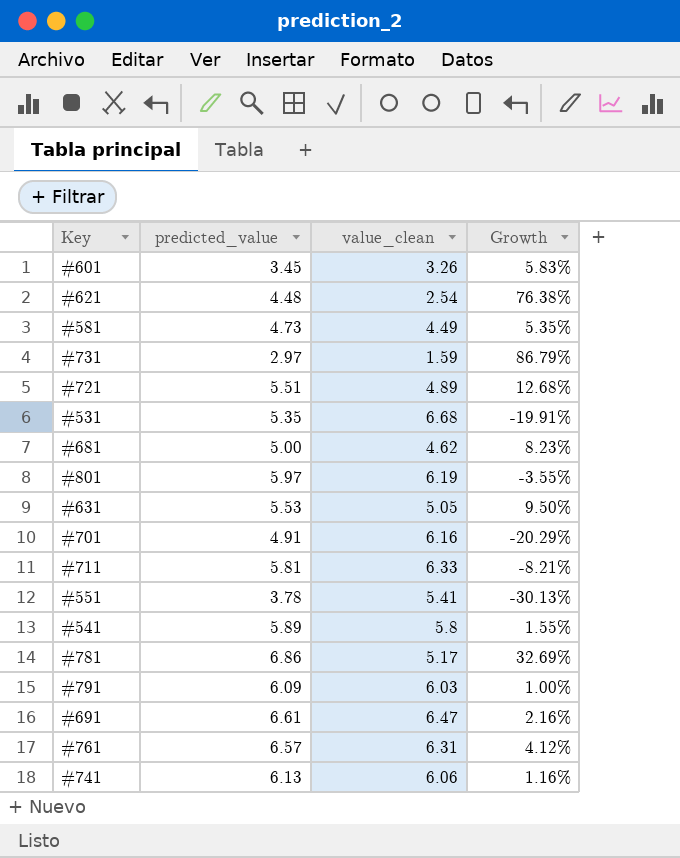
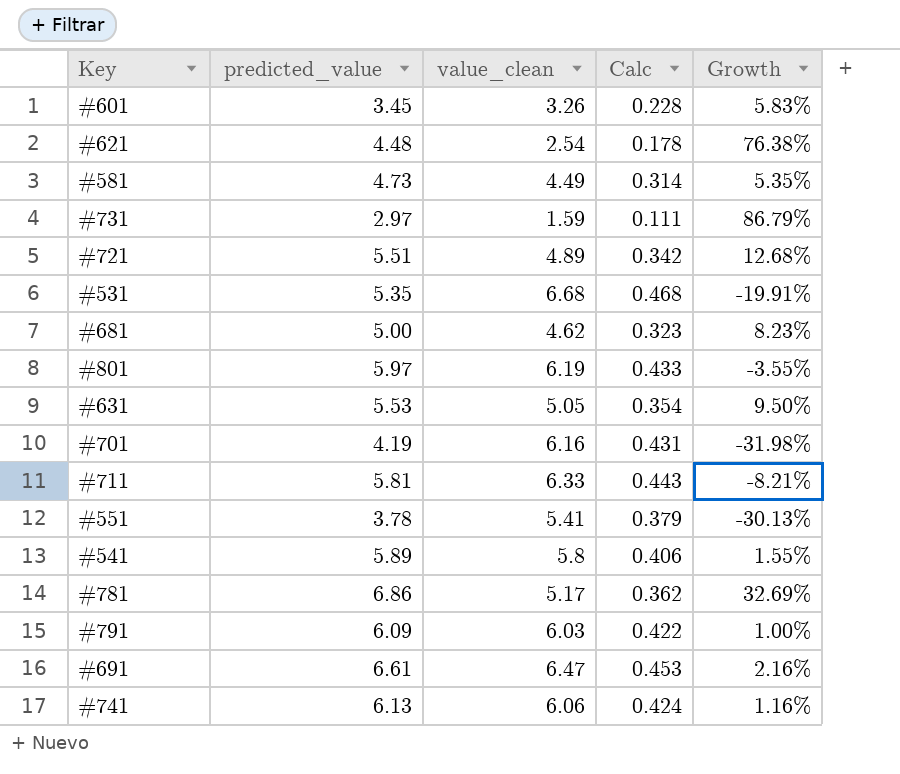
column Calc | formula: none -> [value_clean] * 0.07
row #761: 6.57 | 6.31 | 4.12% -> none
#701 | predicted_value: 4.91 -> 4.19
#701 | Growth: -20.29% -> -31.98%

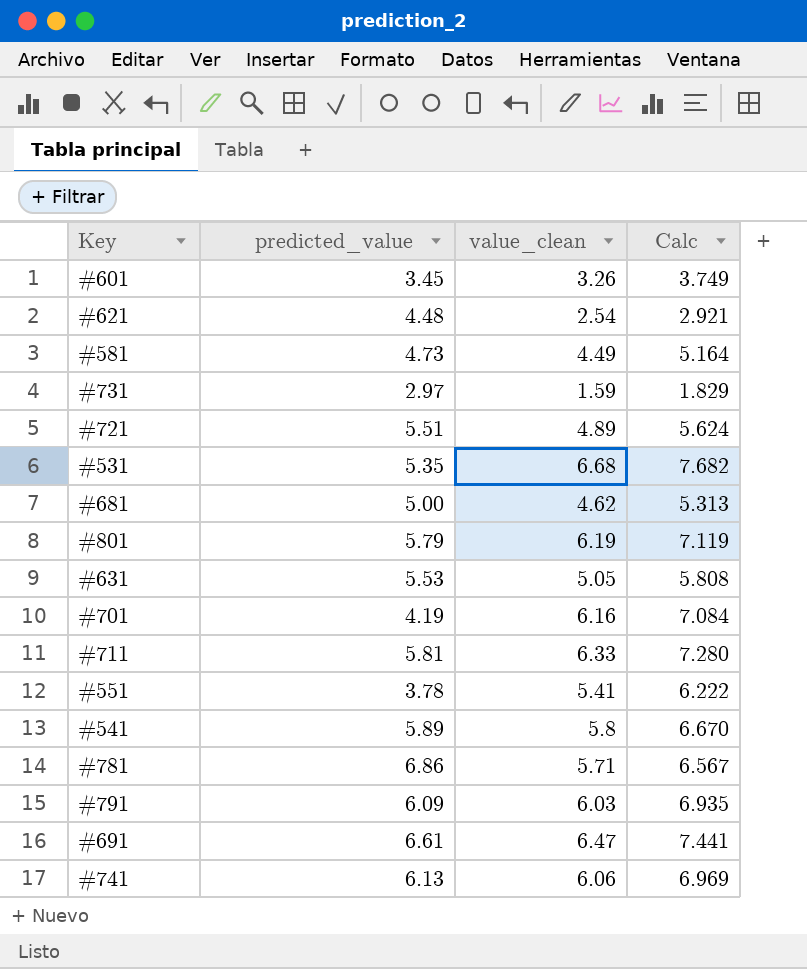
column Growth | formula: ([predicted_value] - [value_clean]) / [value_clean] -> none
column Calc | formula: [value_clean] * 0.07 -> [value_clean] * 1.15
#801 | predicted_value: 5.97 -> 5.79
#781 | value_clean: 5.17 -> 5.71

